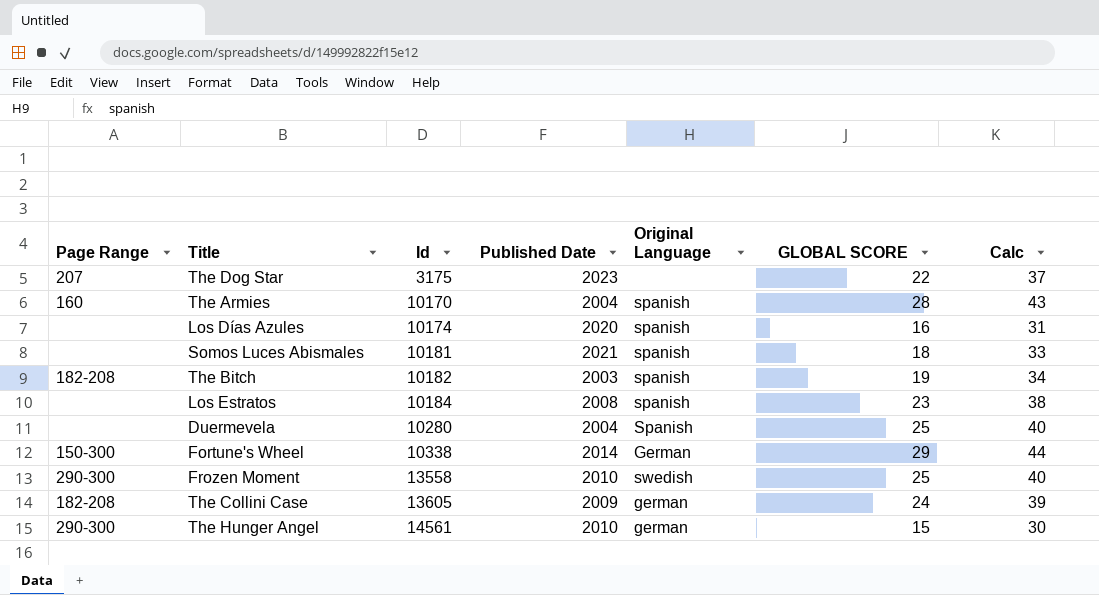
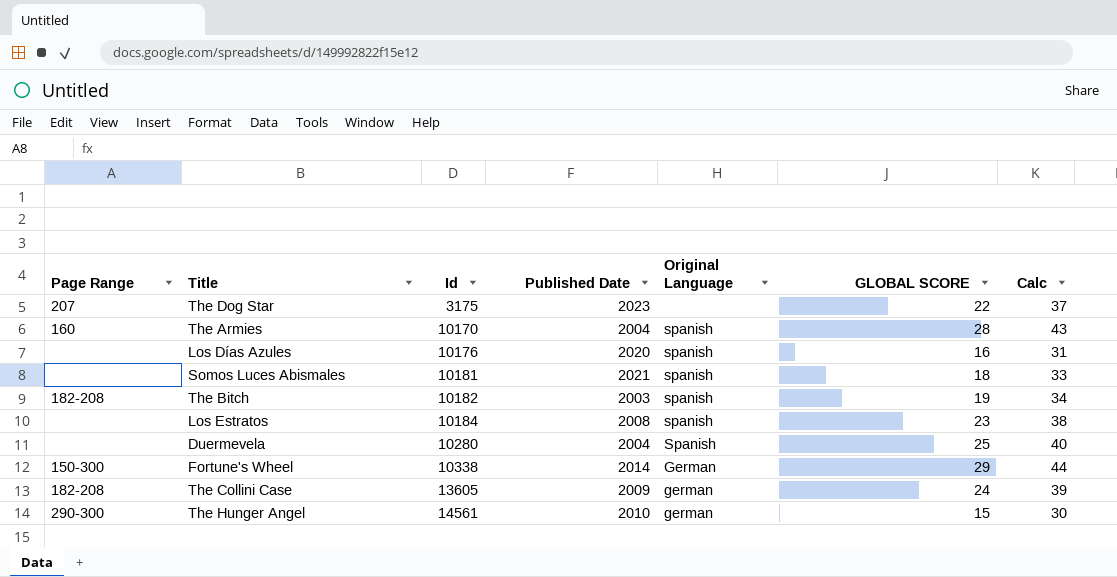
row Frozen Moment: 290-300 | 13558 | 2010 | swedish | 25 | 40 -> none
Los Días Azules | Id: 10174 -> 10176

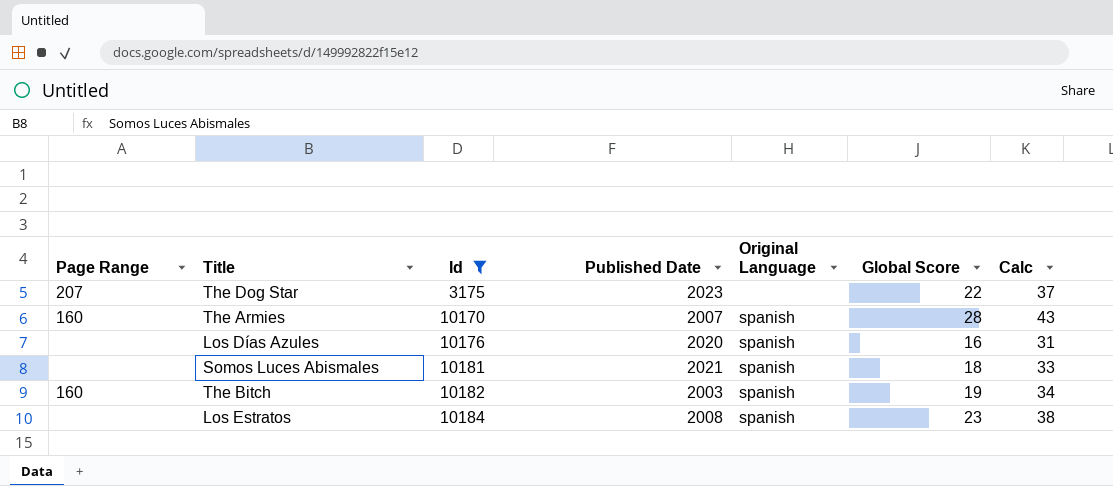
filter: none -> Id <= 10184
column name: GLOBAL SCORE -> Global Score
The Armies | Published Date: 2004 -> 2007
The Bitch | Page Range: 182-208 -> 160

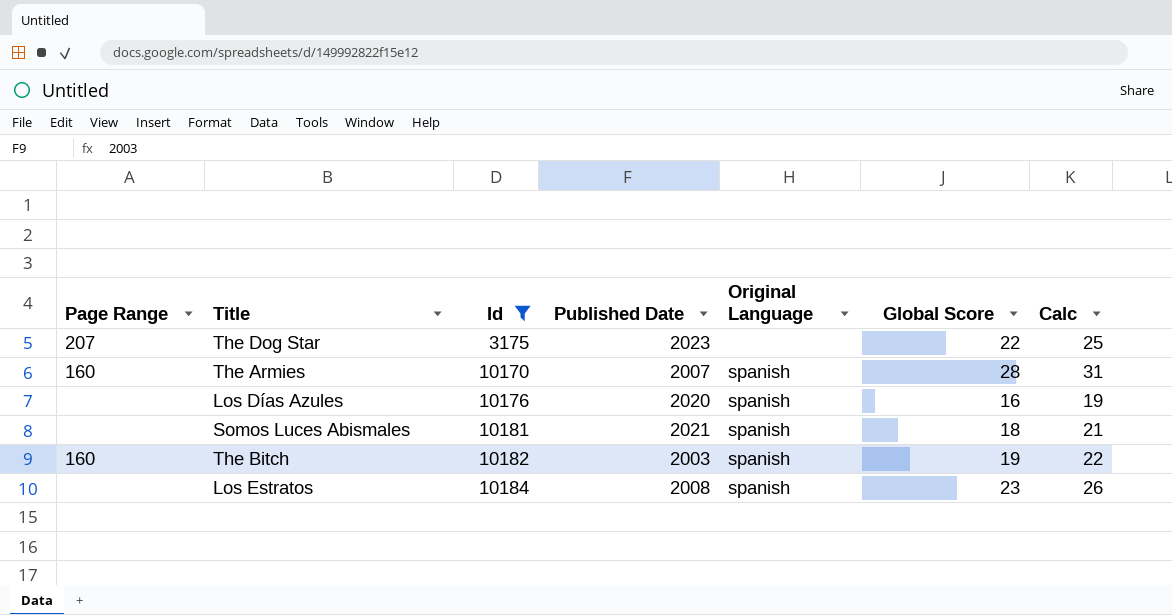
column Calc | formula: [Global Score] + 15 -> [Global Score] + 3

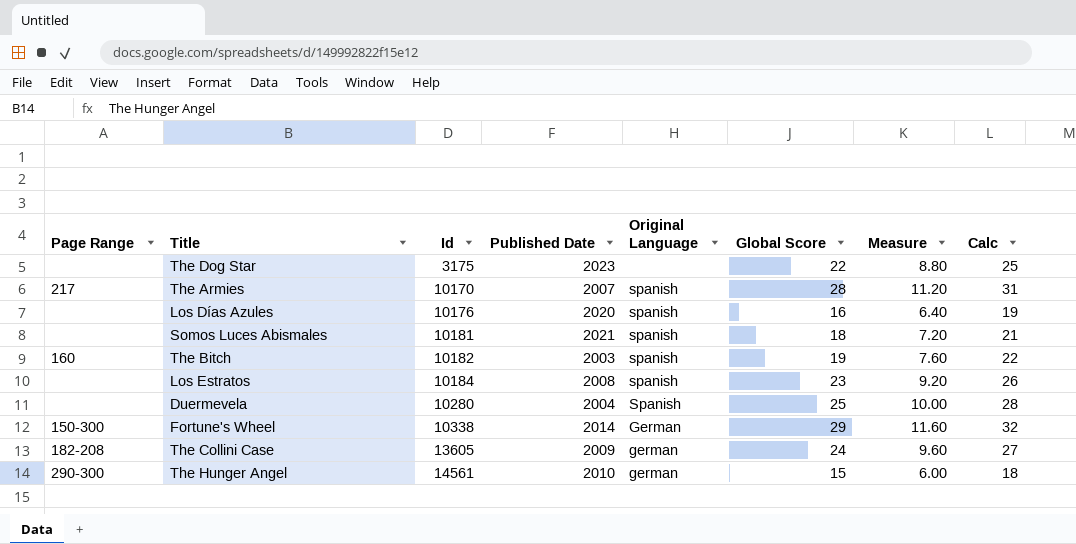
filter: Id <= 10184 -> none
column Measure | formula: none -> [Global Score] * 0.4
The Dog Star | Page Range: 207 -> none
The Armies | Page Range: 160 -> 217

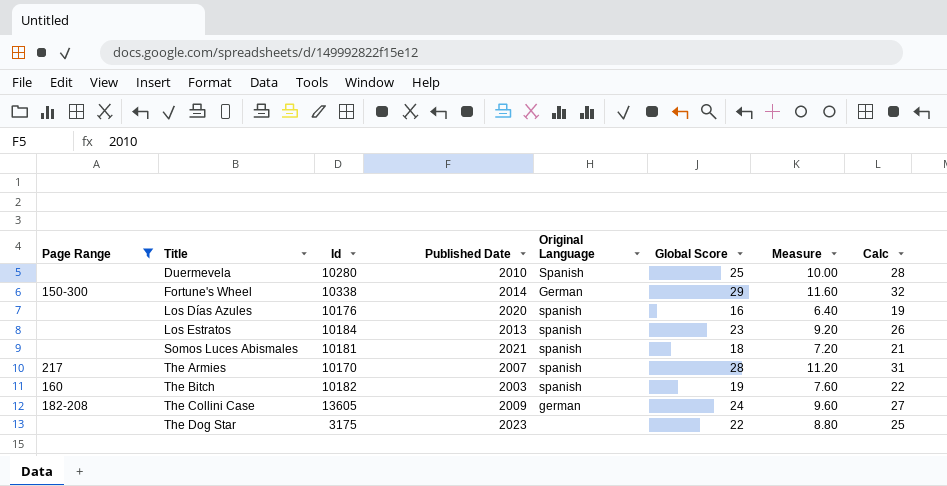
filter: none -> Page Range != 290-300
row order: Id ascending -> Title ascending
Duermevela | Published Date: 2004 -> 2010
Los Estratos | Published Date: 2008 -> 2013

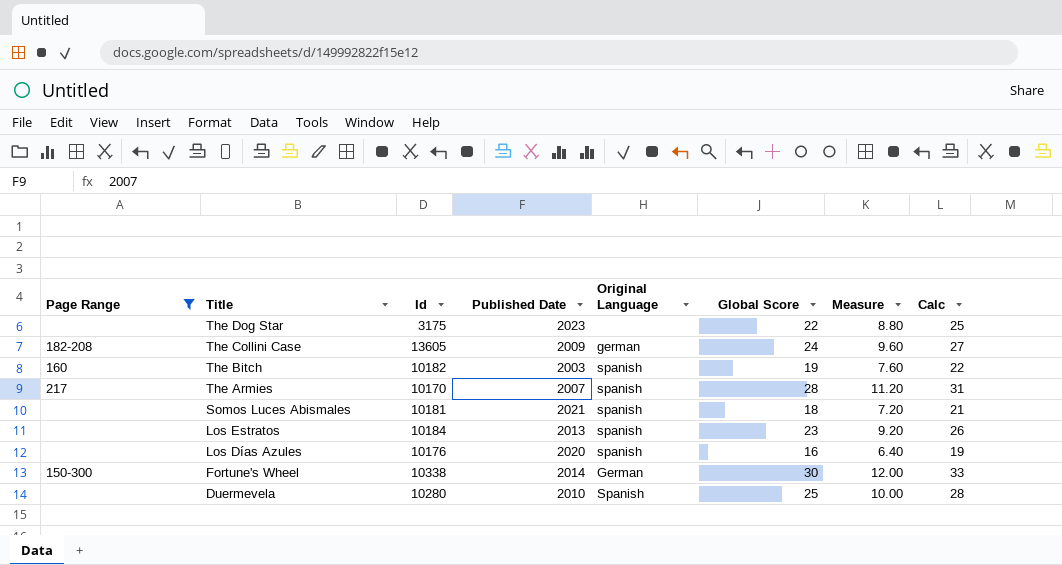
row order: Title ascending -> Title descending
Fortune's Wheel | Global Score: 29 -> 30
Fortune's Wheel | Measure: 11.60 -> 12.00
Fortune's Wheel | Calc: 32 -> 33

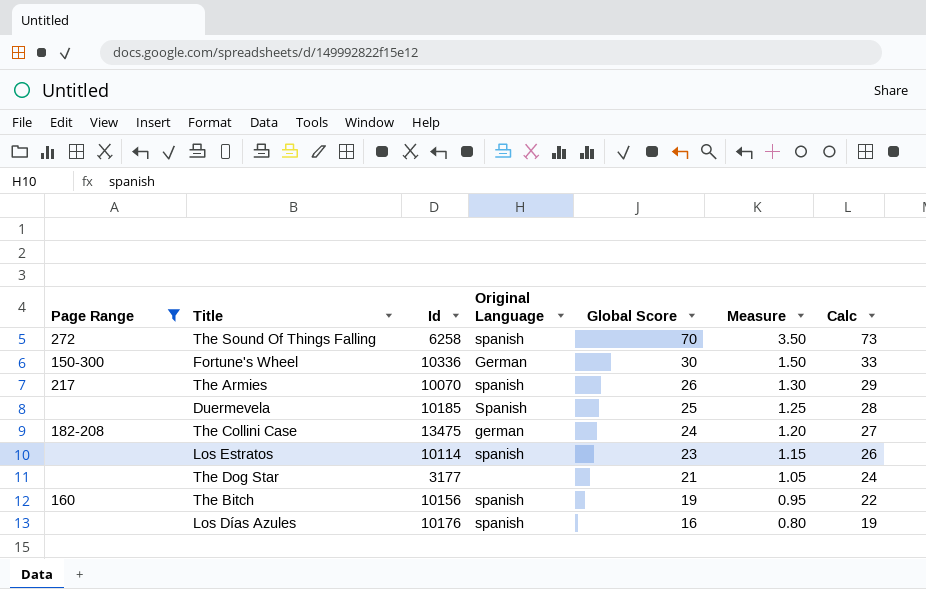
row order: Title descending -> Global Score descending
column Published Date | position: 4 -> none
column Measure | formula: [Global Score] * 0.4 -> [Global Score] * 0.05
row Somos Luces Abismales: none | 10181 | 2021 | spanish | 18 | 7.20 | 21 -> none
row The Sound Of Things Falling: none -> 272 | 6258 | spanish | 70 | 3.50 | 73
Fortune's Wheel | Id: 10338 -> 10336
The Armies | Id: 10170 -> 10070
The Armies | Global Score: 28 -> 26
The Armies | Calc: 31 -> 29
Duermevela | Id: 10280 -> 10185
The Collini Case | Id: 13605 -> 13475
Los Estratos | Id: 10184 -> 10114
The Dog Star | Id: 3175 -> 3177
The Dog Star | Global Score: 22 -> 21
The Dog Star | Calc: 25 -> 24
The Bitch | Id: 10182 -> 10156

